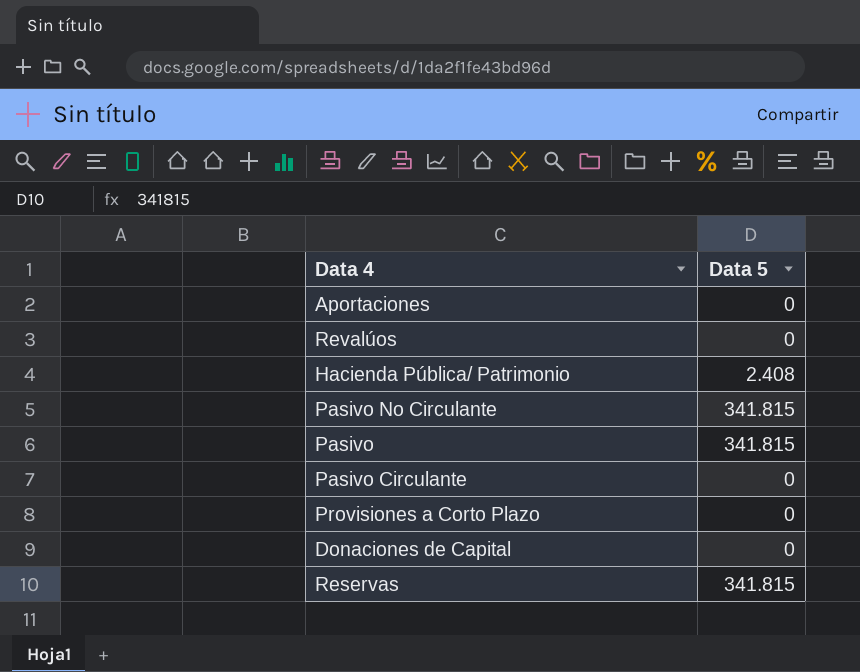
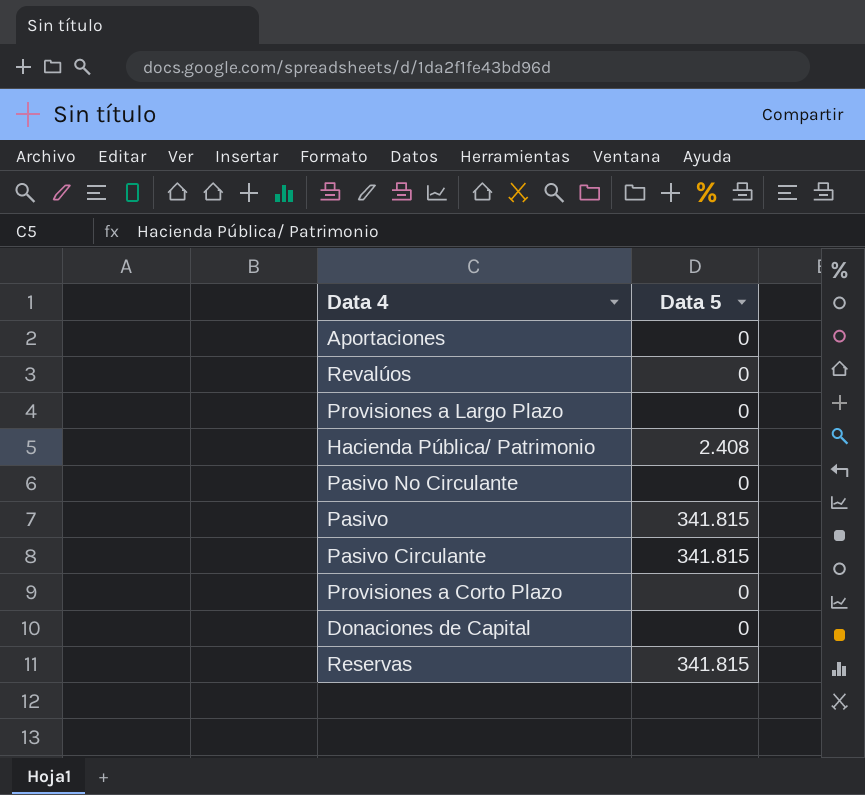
row Provisiones a Largo Plazo: none -> 0
Pasivo No Circulante | Data 5: 341.815 -> 0
Pasivo Circulante | Data 5: 0 -> 341.815

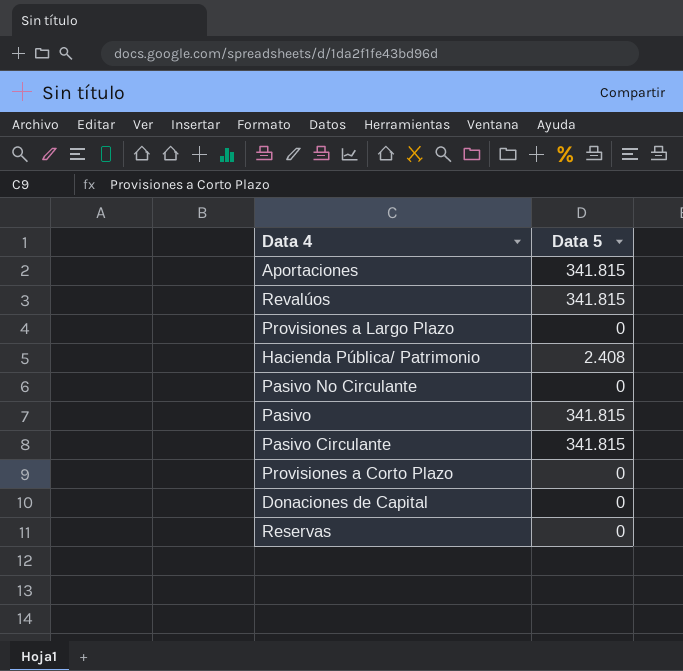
Aportaciones | Data 5: 0 -> 341.815
Revalúos | Data 5: 0 -> 341.815
Reservas | Data 5: 341.815 -> 0

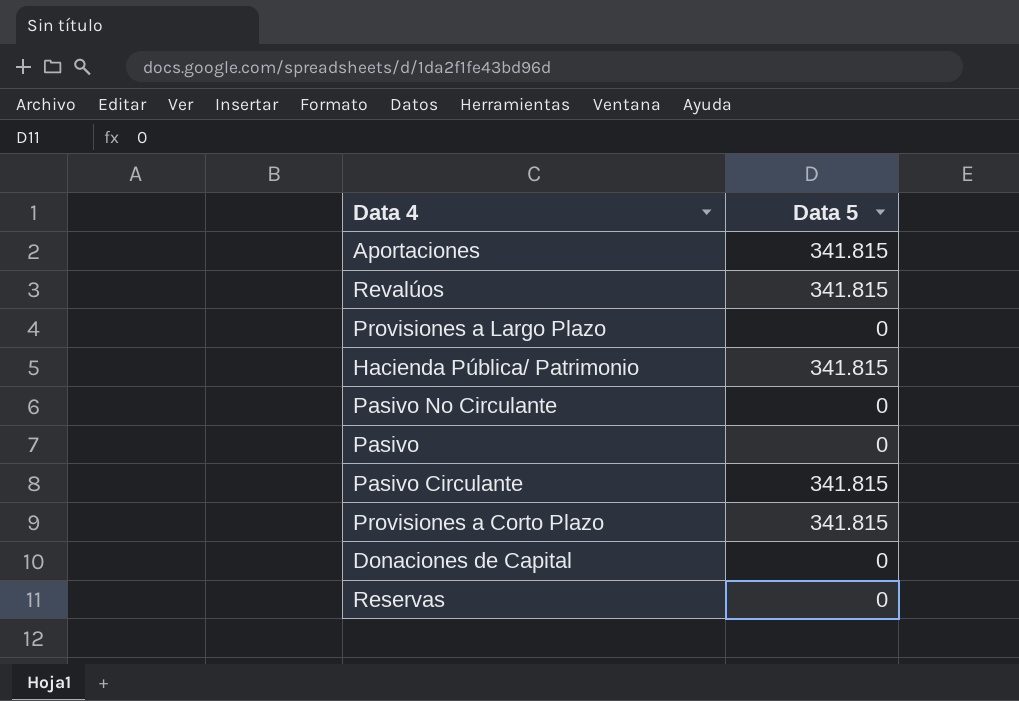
Hacienda Pública/ Patrimonio | Data 5: 2.408 -> 341.815
Pasivo | Data 5: 341.815 -> 0
Provisiones a Corto Plazo | Data 5: 0 -> 341.815

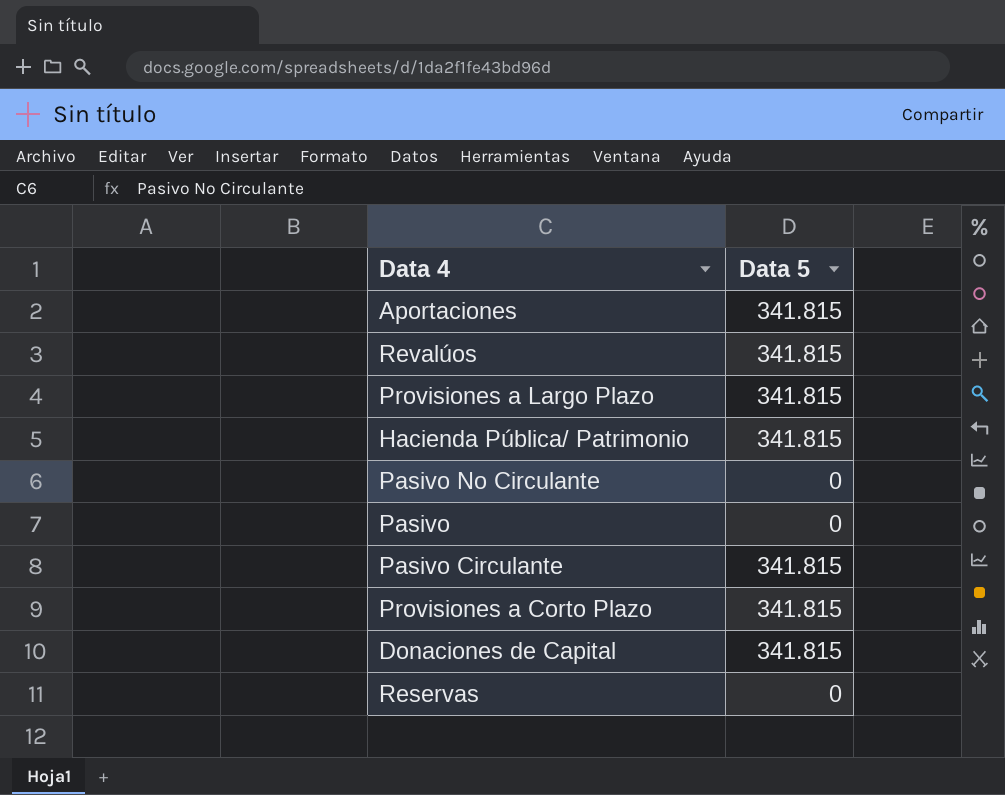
Provisiones a Largo Plazo | Data 5: 0 -> 341.815
Donaciones de Capital | Data 5: 0 -> 341.815

